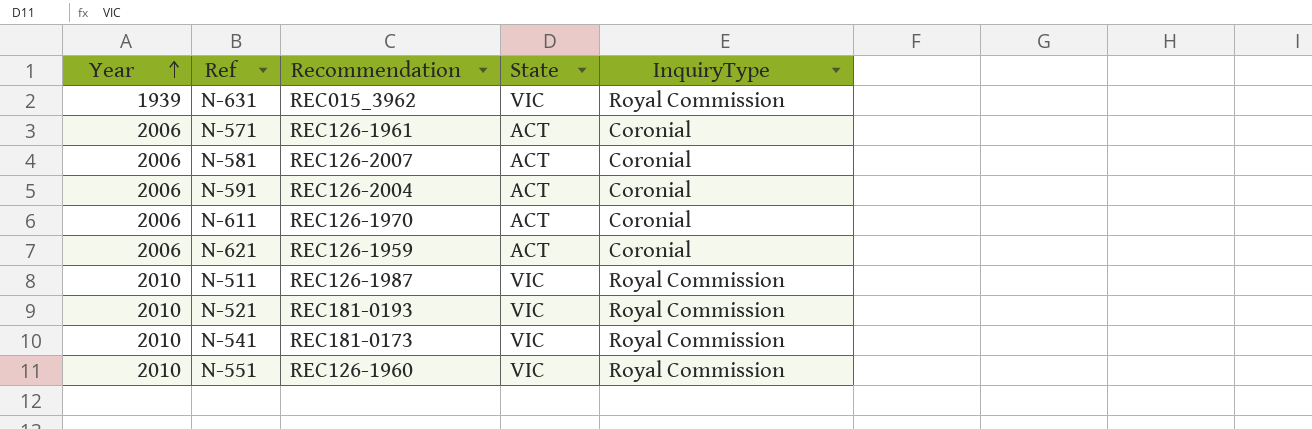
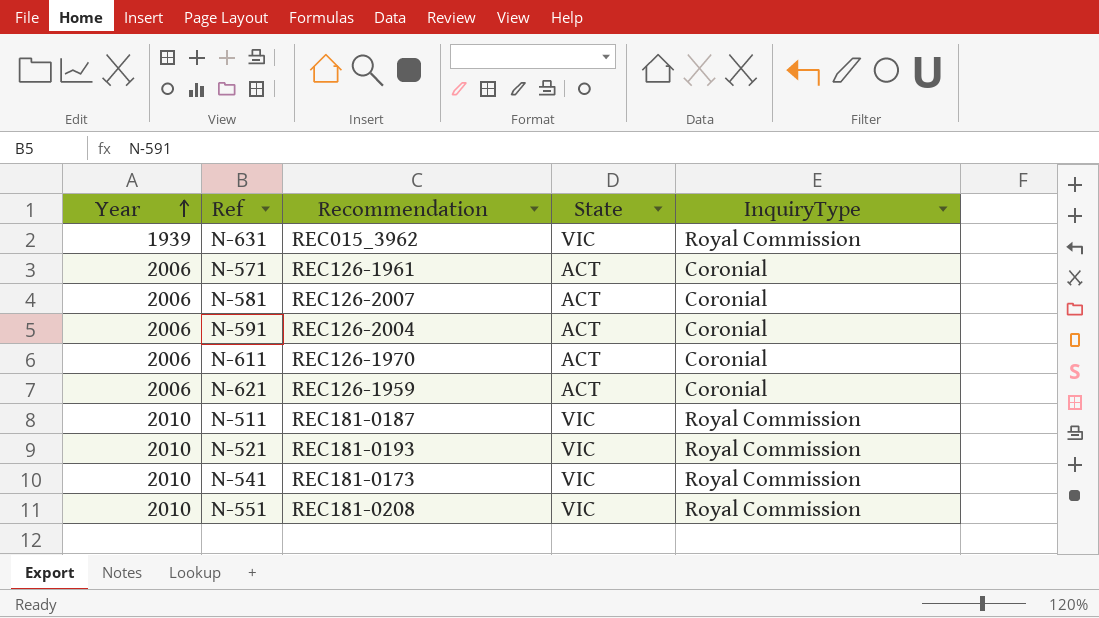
N-511 | Recommendation: REC126-1987 -> REC181-0187
N-551 | Recommendation: REC126-1960 -> REC181-0208

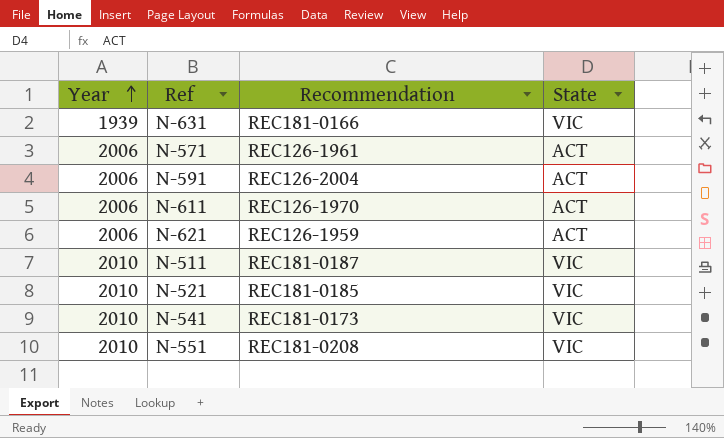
column InquiryType | position: 5 -> none
row N-581: 2006 | REC126-2007 | ACT | Coronial -> none
N-631 | Recommendation: REC015_3962 -> REC181-0166
N-521 | Recommendation: REC181-0193 -> REC181-0185

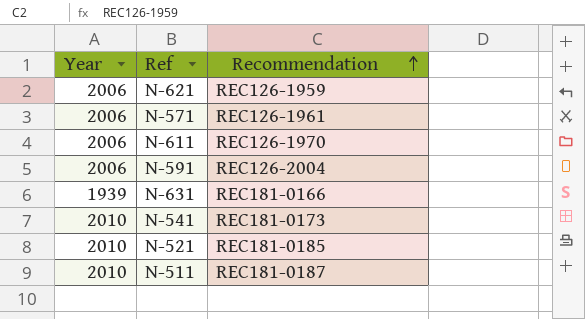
row order: Year ascending -> Recommendation ascending
column State | position: 4 -> none
row N-551: 2010 | REC181-0208 | VIC -> none

